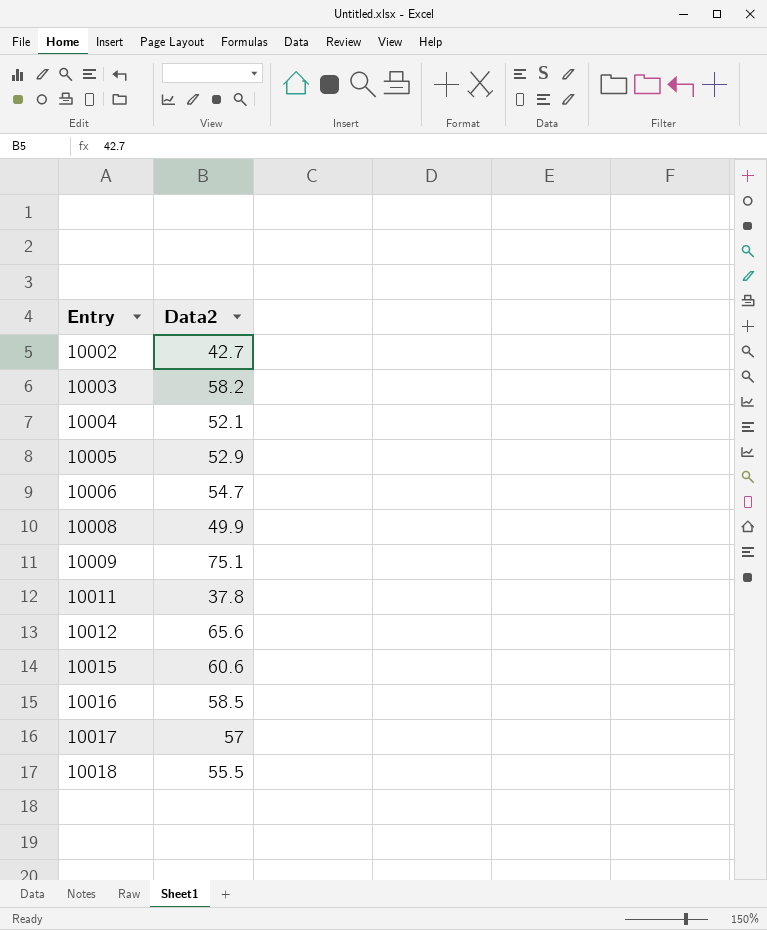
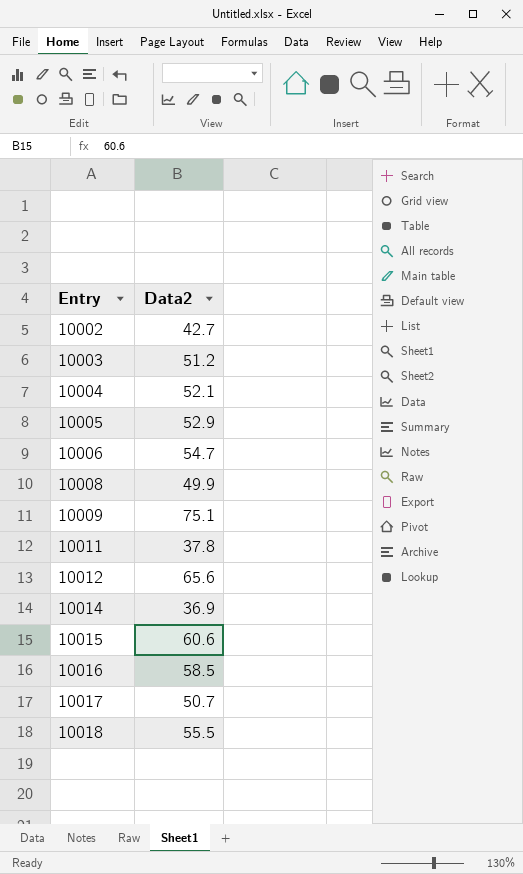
10003 | Data2: 58.2 -> 51.2
row 10014: none -> 36.9
10017 | Data2: 57 -> 50.7

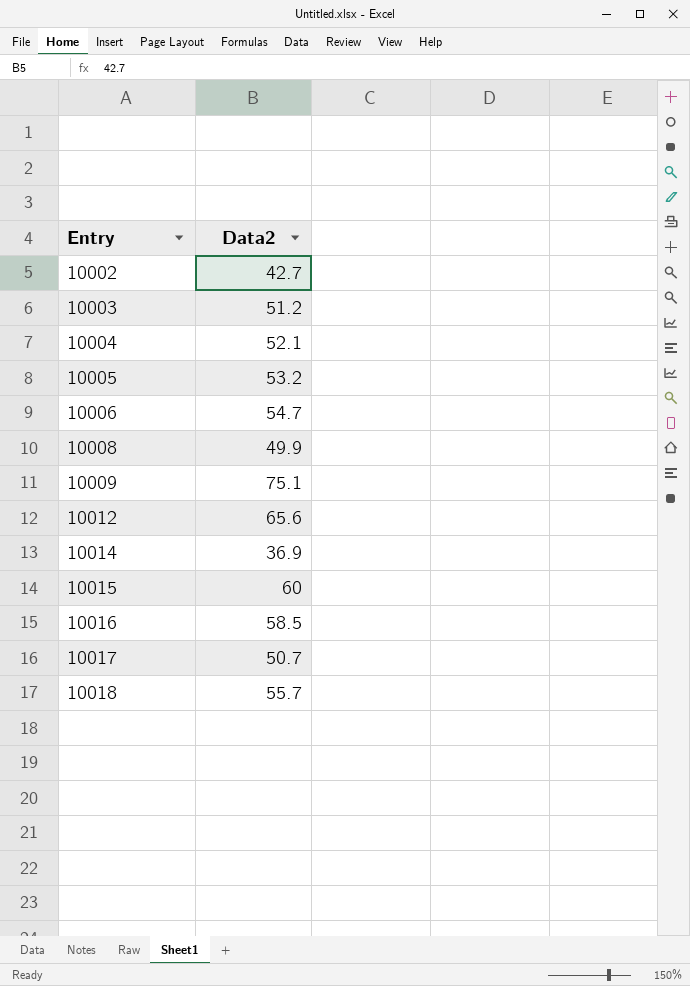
row 10011: 37.8 -> none
10005 | Data2: 52.9 -> 53.2
10015 | Data2: 60.6 -> 60
10018 | Data2: 55.5 -> 55.7

